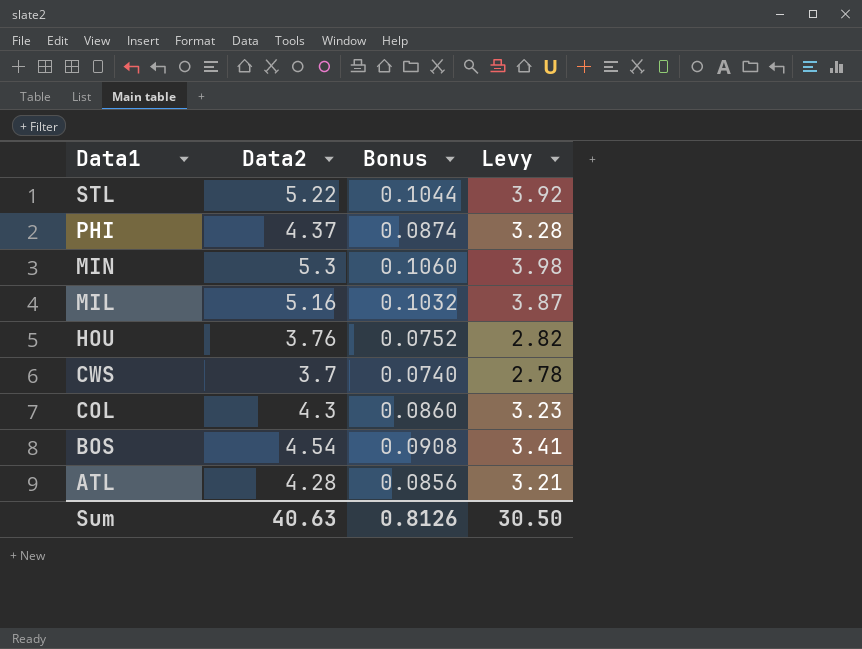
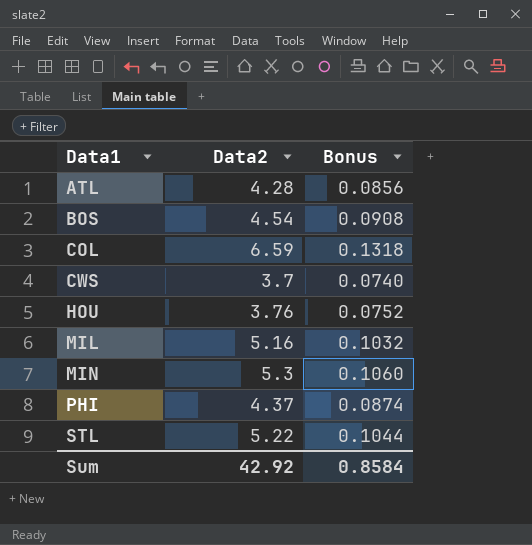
row order: Data1 descending -> Data1 ascending
column Levy | formula: [Data2] * 0.75 -> none
COL | Data2: 4.3 -> 6.59
COL | Bonus: 0.0860 -> 0.1318
Sum | Data2: 40.63 -> 42.92
Sum | Bonus: 0.8126 -> 0.8584

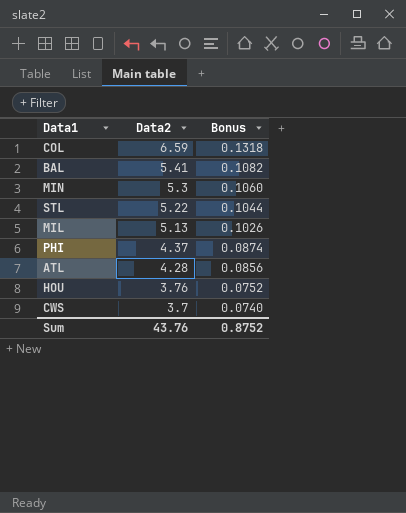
row order: Data1 ascending -> Data2 descending
row BOS: 4.54 | 0.0908 -> none
row BAL: none -> 5.41 | 0.1082
MIL | Data2: 5.16 -> 5.13
MIL | Bonus: 0.1032 -> 0.1026
Sum | Data2: 42.92 -> 43.76
Sum | Bonus: 0.8584 -> 0.8752

